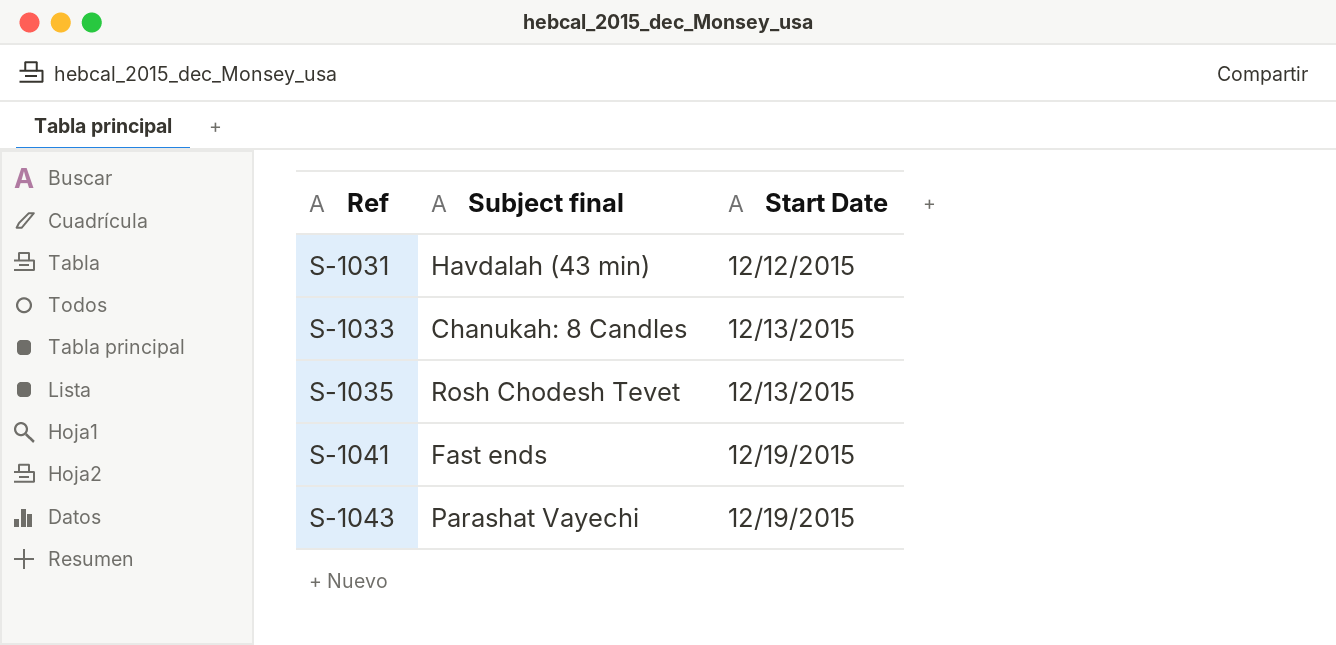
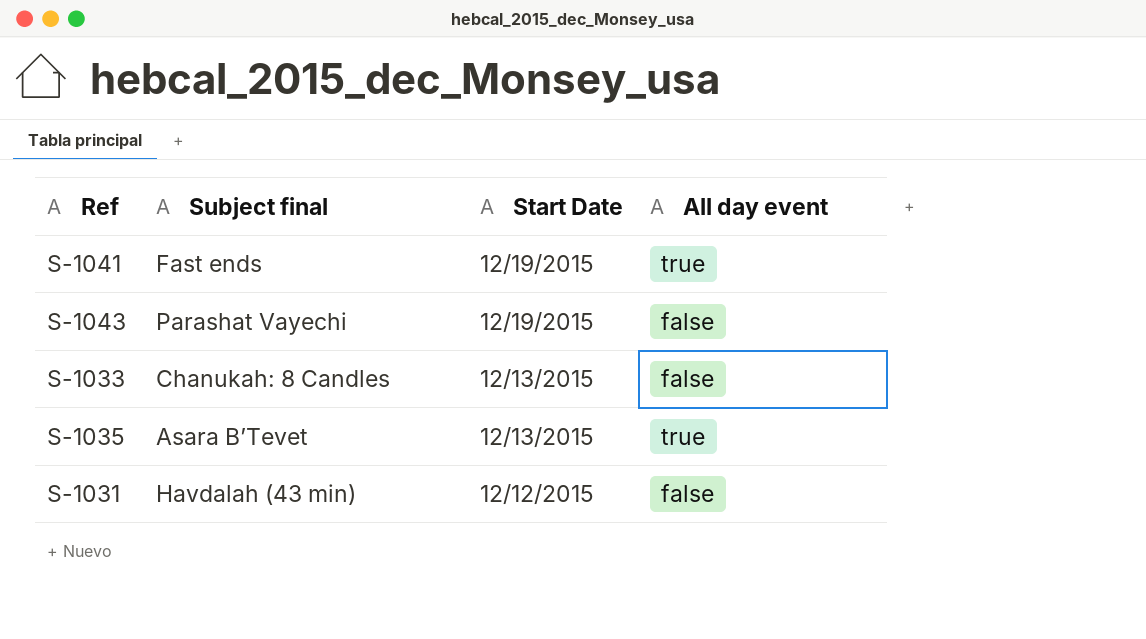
row order: Ref ascending -> Start Date descending
column All day event | position: none -> 4
S-1035 | Subject final: Rosh Chodesh Tevet -> Asara B’Tevet

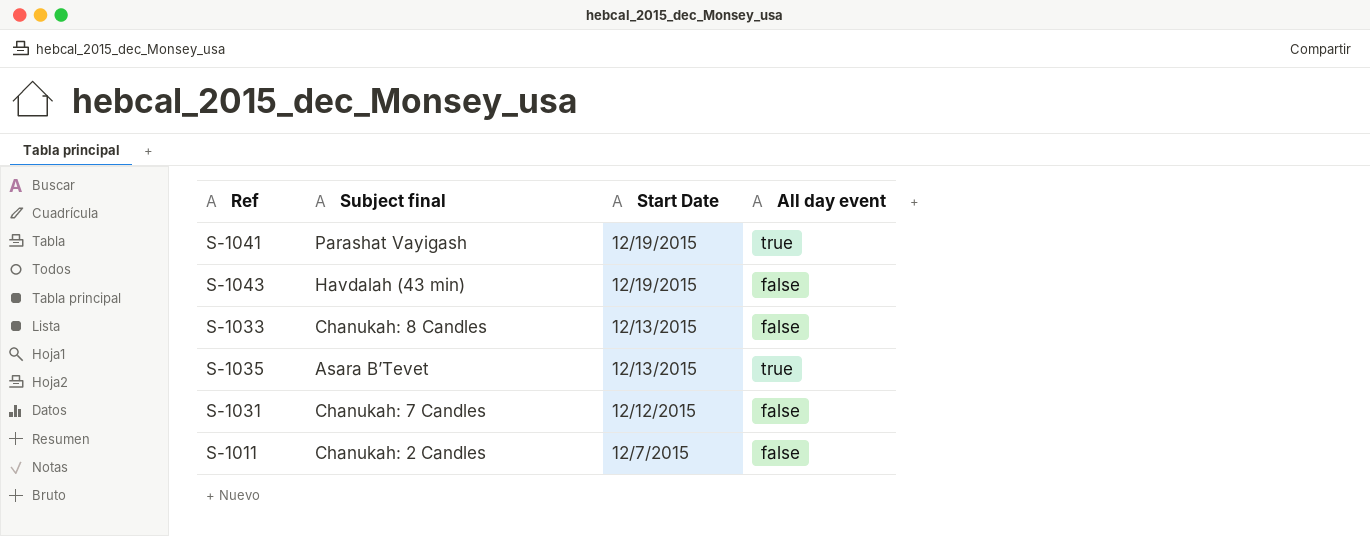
S-1041 | Subject final: Fast ends -> Parashat Vayigash
S-1043 | Subject final: Parashat Vayechi -> Havdalah (43 min)
S-1031 | Subject final: Havdalah (43 min) -> Chanukah: 7 Candles
row S-1011: none -> Chanukah: 2 Candles | 12/7/2015 | false

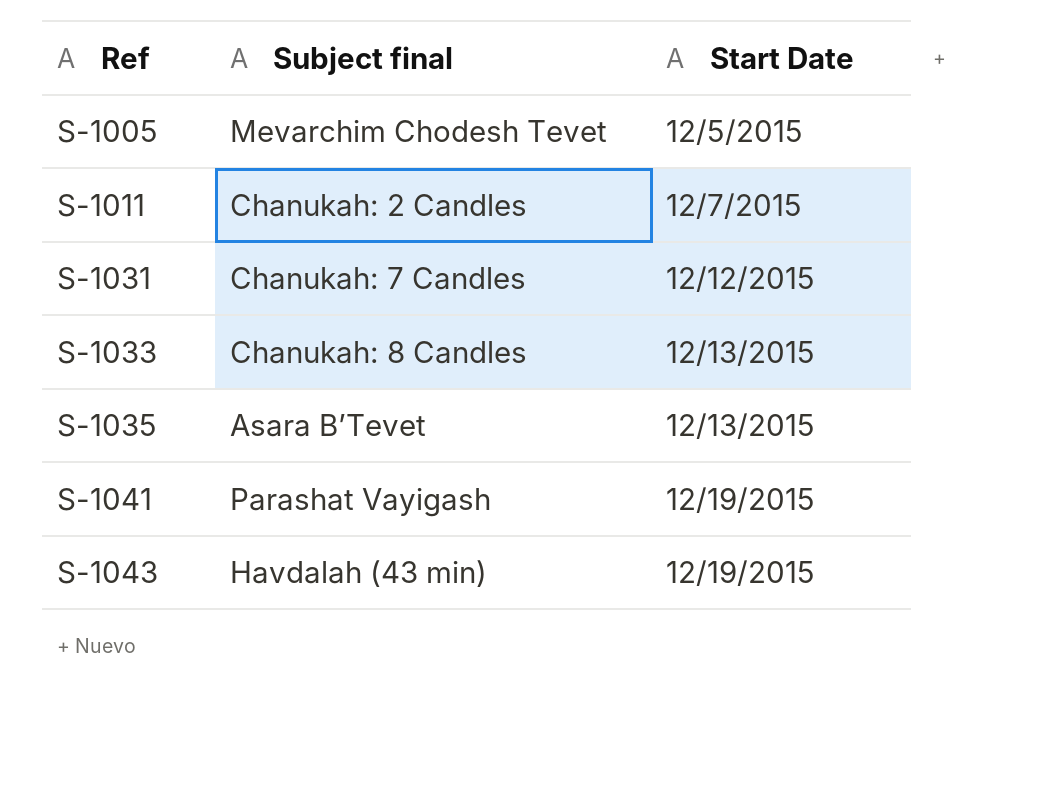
row order: Start Date descending -> Ref ascending
column All day event | position: 4 -> none
row S-1005: none -> Mevarchim Chodesh Tevet | 12/5/2015

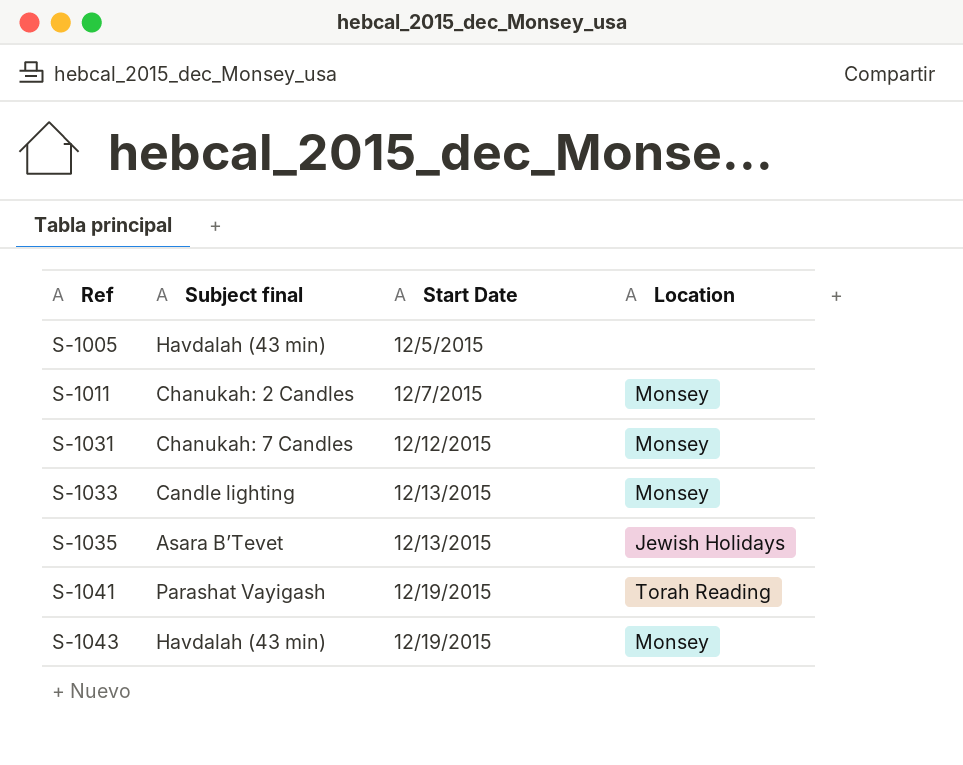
column Location | position: none -> 4
S-1005 | Subject final: Mevarchim Chodesh Tevet -> Havdalah (43 min)
S-1033 | Subject final: Chanukah: 8 Candles -> Candle lighting

